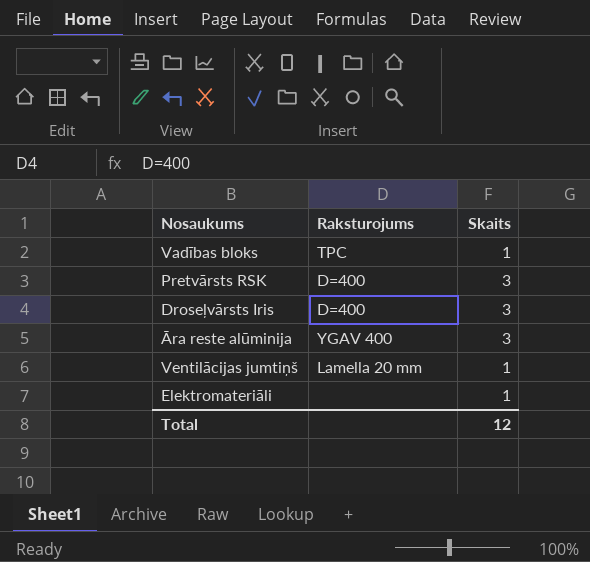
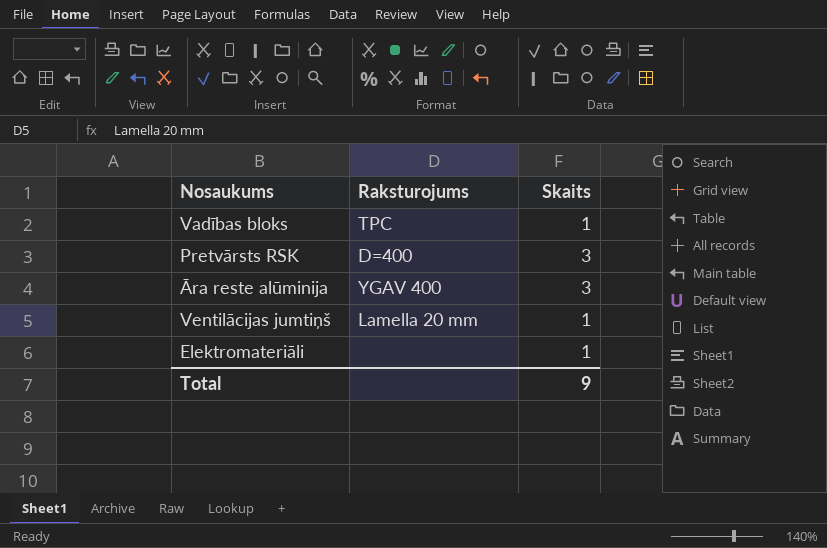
row Droseļvārsts Iris: D=400 | 3 -> none
Total | Skaits: 12 -> 9

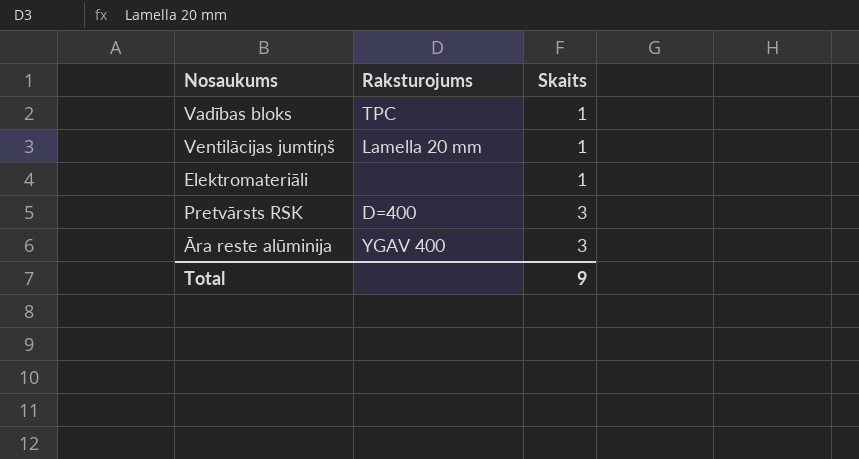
row order: none -> Skaits ascending

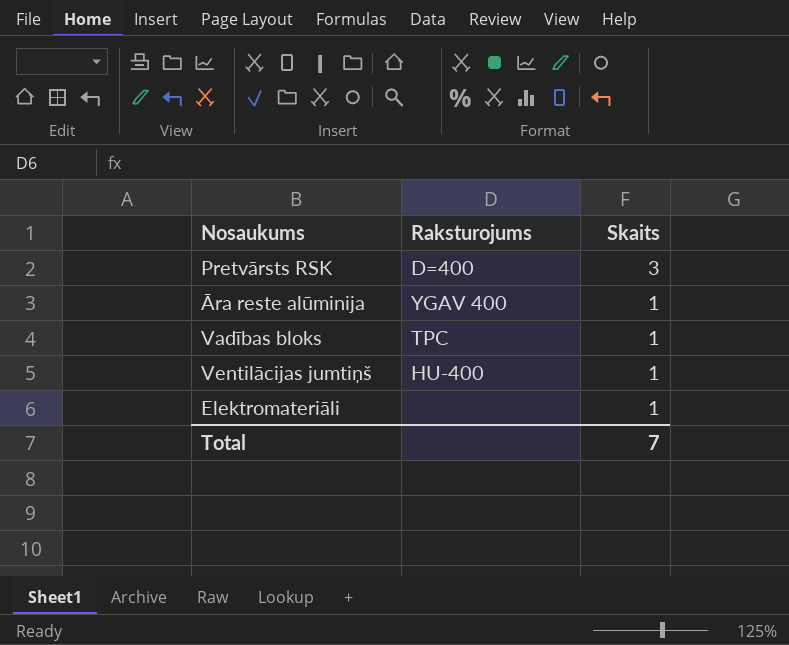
row order: Skaits ascending -> Skaits descending
Āra reste alūminija | Skaits: 3 -> 1
Ventilācijas jumtiņš | Raksturojums: Lamella 20 mm -> HU-400
Total | Skaits: 9 -> 7

